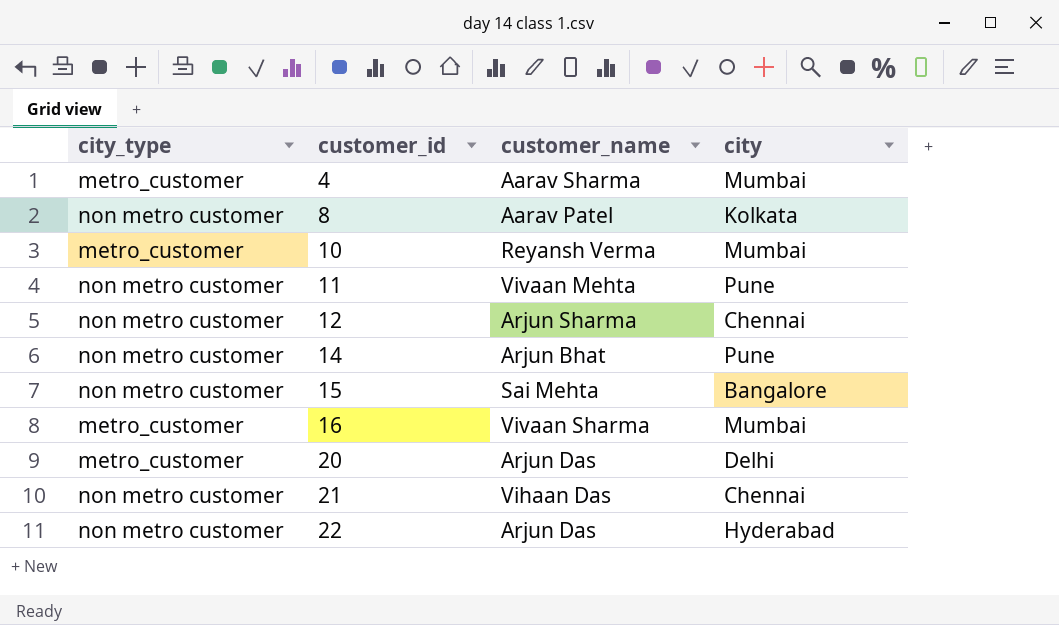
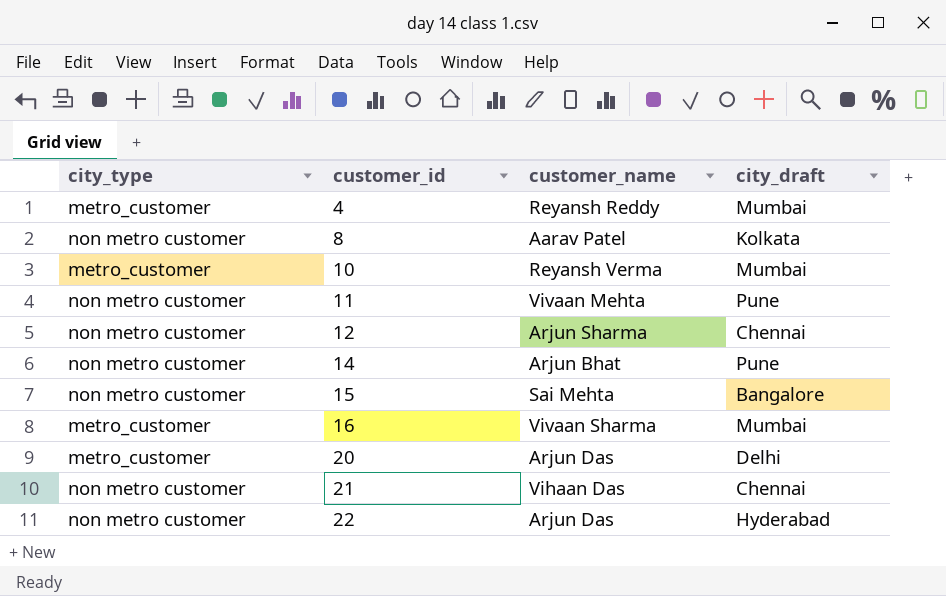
column name: city -> city_draft
4 | customer_name: Aarav Sharma -> Reyansh Reddy

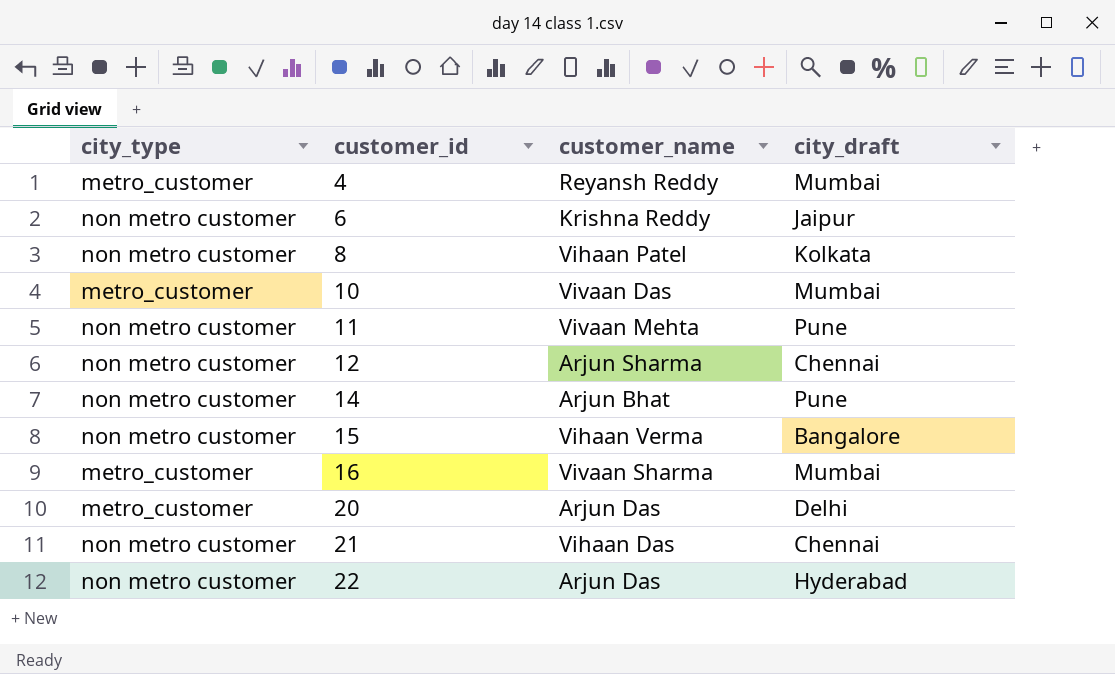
row 6: none -> non metro customer | Krishna Reddy | Jaipur
8 | customer_name: Aarav Patel -> Vihaan Patel
10 | customer_name: Reyansh Verma -> Vivaan Das
15 | customer_name: Sai Mehta -> Vihaan Verma

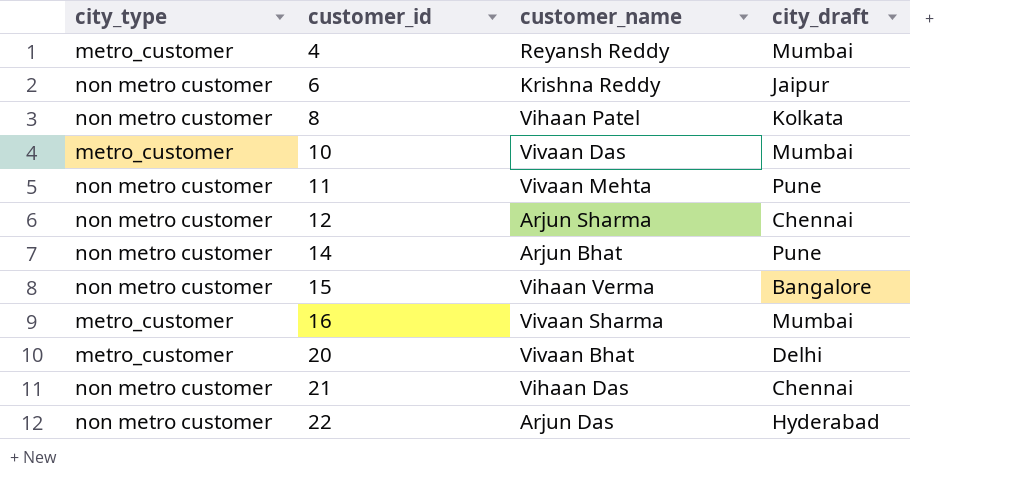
20 | customer_name: Arjun Das -> Vivaan Bhat

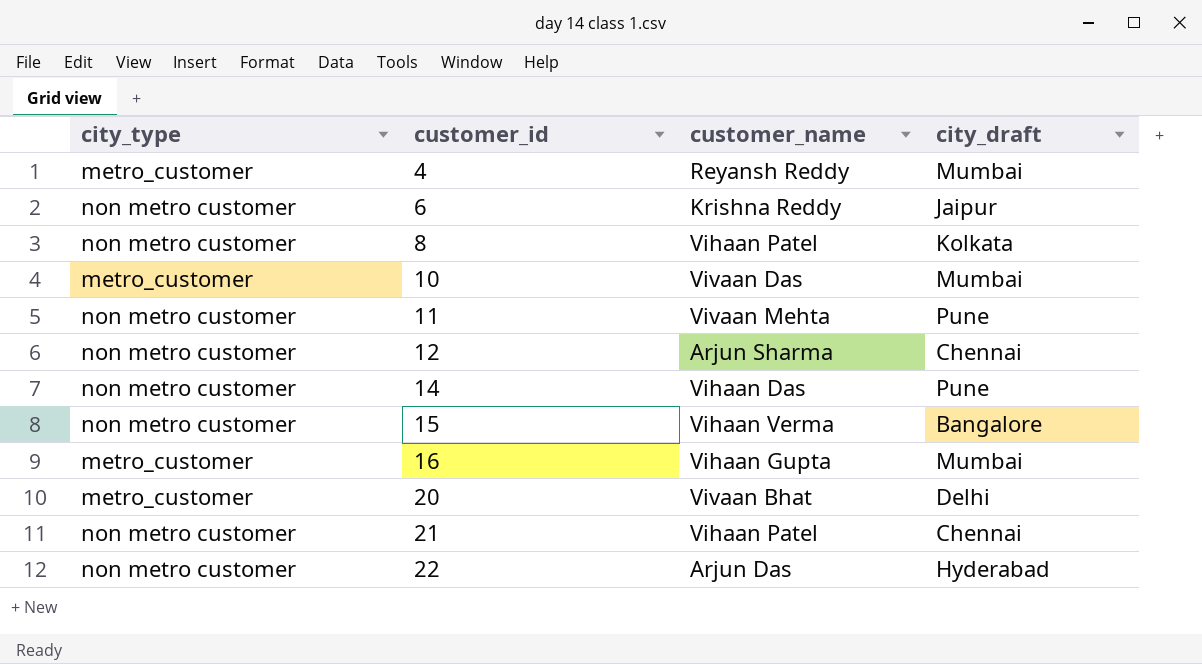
14 | customer_name: Arjun Bhat -> Vihaan Das
16 | customer_name: Vivaan Sharma -> Vihaan Gupta
21 | customer_name: Vihaan Das -> Vihaan Patel

